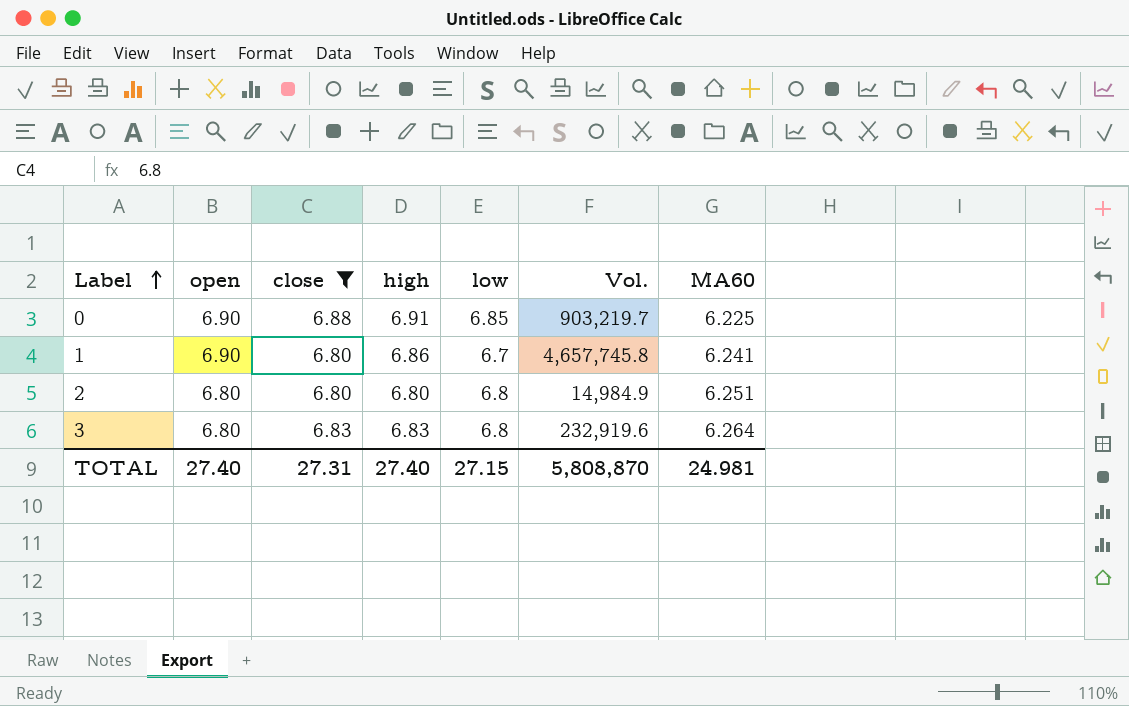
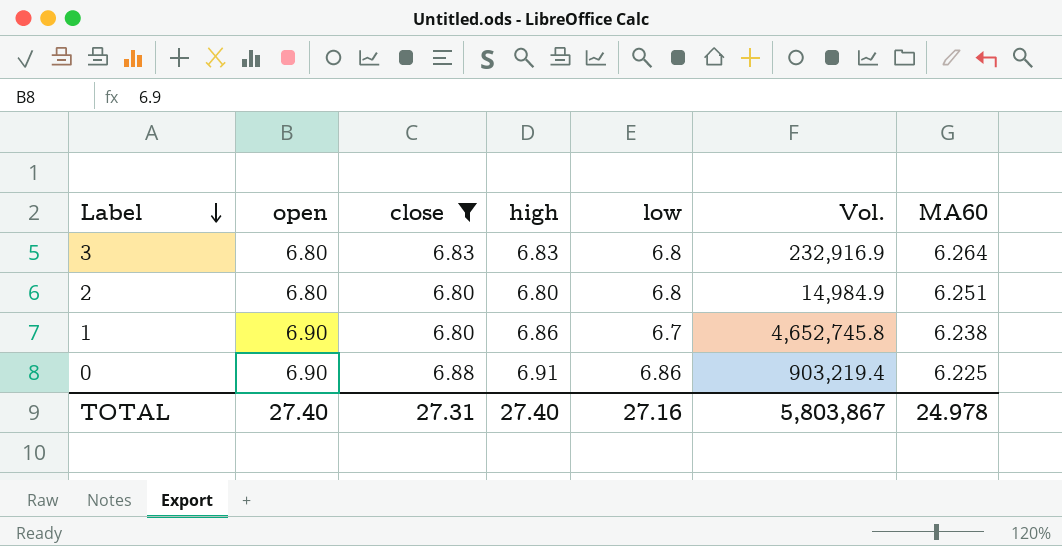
row order: Label ascending -> Label descending
3 | Vol.: 232,919.6 -> 232,916.9
1 | Vol.: 4,657,745.8 -> 4,652,745.8
1 | MA60: 6.241 -> 6.238
0 | low: 6.85 -> 6.86
0 | Vol.: 903,219.7 -> 903,219.4
TOTAL | low: 27.15 -> 27.16
TOTAL | Vol.: 5,808,870 -> 5,803,867
TOTAL | MA60: 24.981 -> 24.978

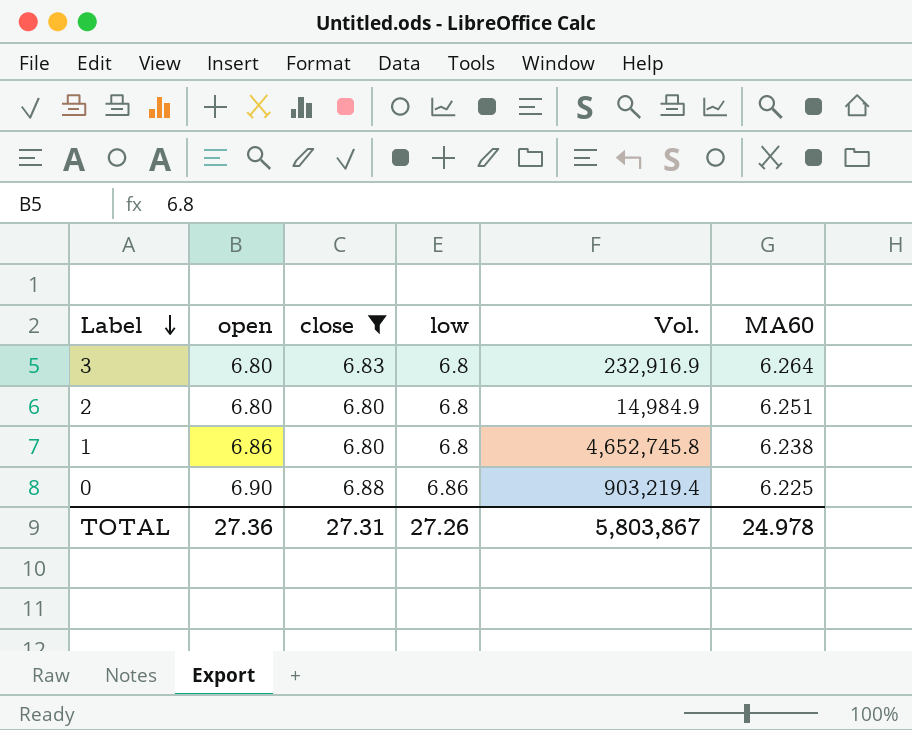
column high | position: 4 -> none
1 | open: 6.90 -> 6.86
1 | low: 6.7 -> 6.8
TOTAL | open: 27.40 -> 27.36
TOTAL | low: 27.16 -> 27.26

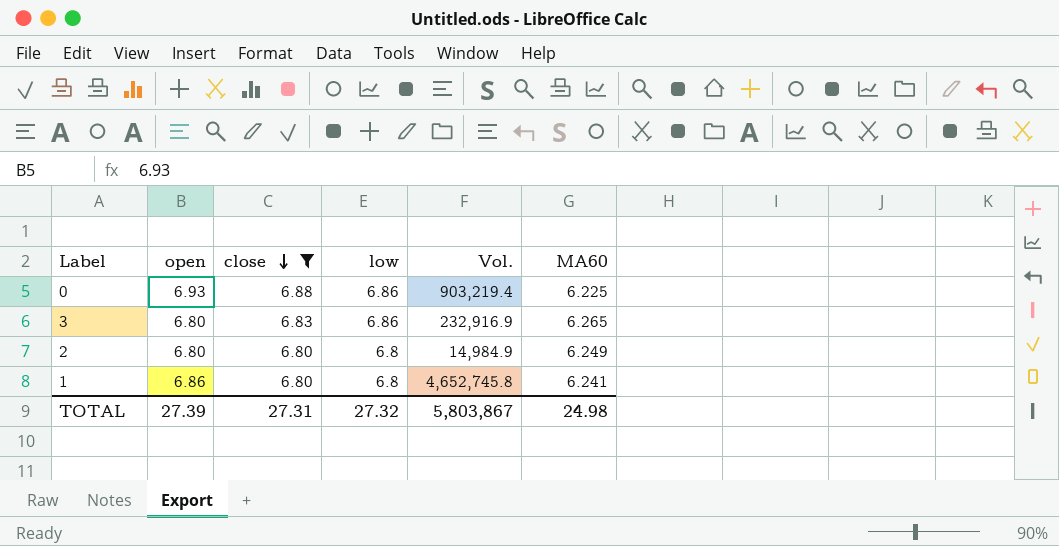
row order: Label descending -> close descending
0 | open: 6.90 -> 6.93
3 | low: 6.8 -> 6.86
3 | MA60: 6.264 -> 6.265
2 | MA60: 6.251 -> 6.249
1 | MA60: 6.238 -> 6.241
TOTAL | open: 27.36 -> 27.39
TOTAL | low: 27.26 -> 27.32
TOTAL | MA60: 24.978 -> 24.98

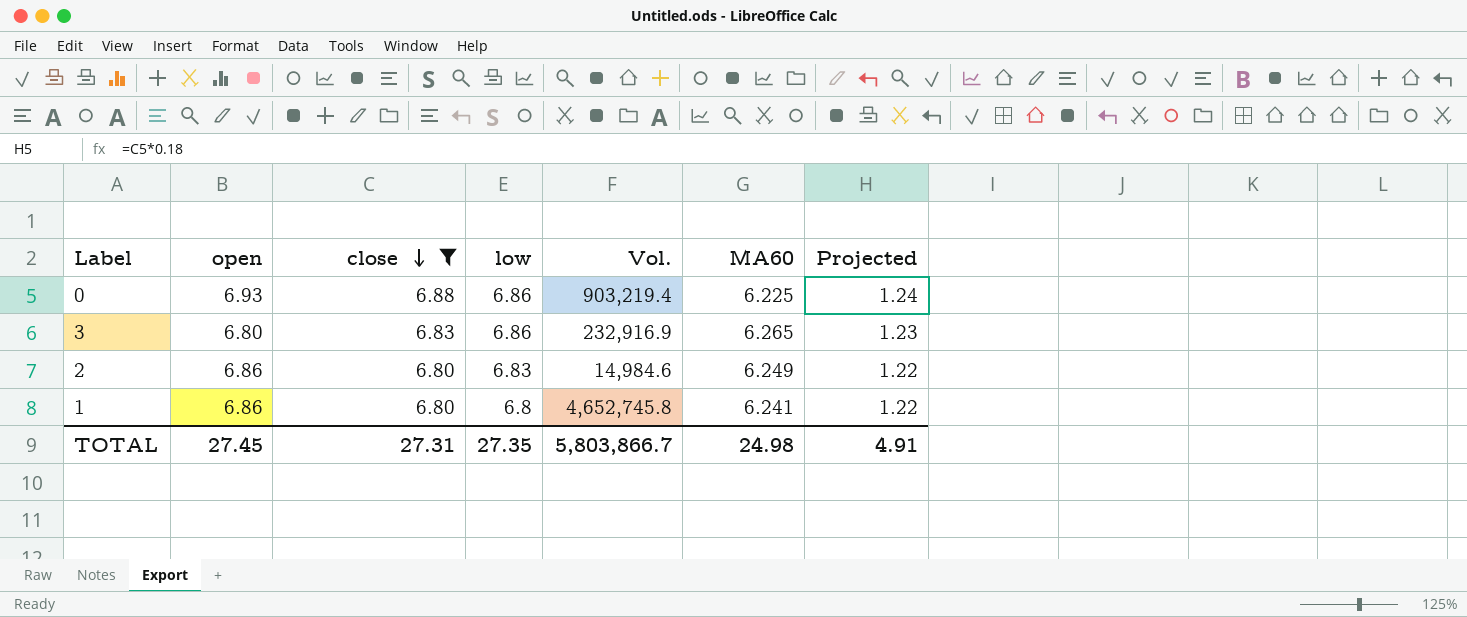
column Projected | formula: none -> [close] * 0.18
2 | open: 6.80 -> 6.86
2 | low: 6.8 -> 6.83
2 | Vol.: 14,984.9 -> 14,984.6
TOTAL | open: 27.39 -> 27.45
TOTAL | low: 27.32 -> 27.35
TOTAL | Vol.: 5,803,867 -> 5,803,866.7

